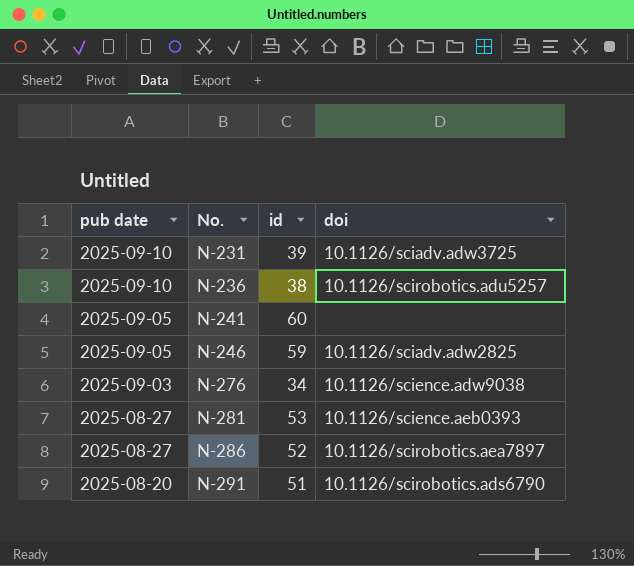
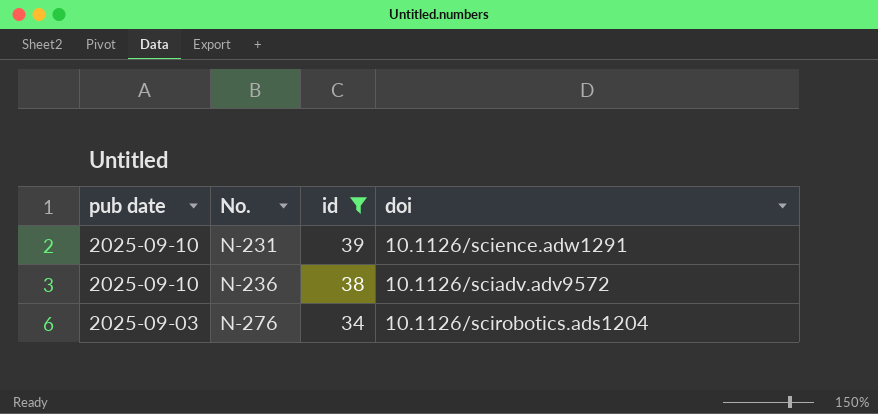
filter: none -> id <= 39
N-231 | doi: 10.1126/sciadv.adw3725 -> 10.1126/science.adw1291
N-236 | doi: 10.1126/scirobotics.adu5257 -> 10.1126/sciadv.adv9572
N-276 | doi: 10.1126/science.adw9038 -> 10.1126/scirobotics.ads1204

